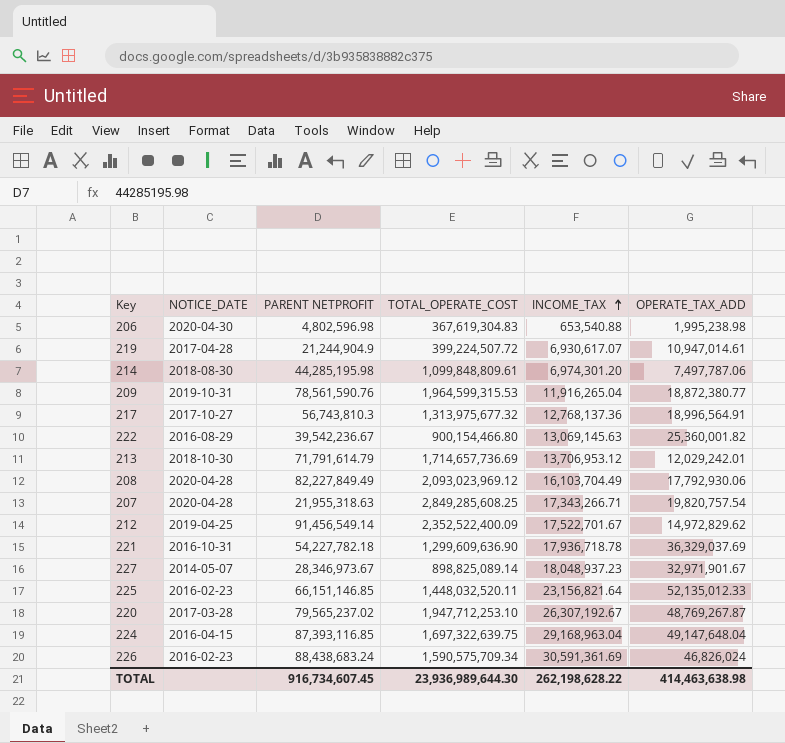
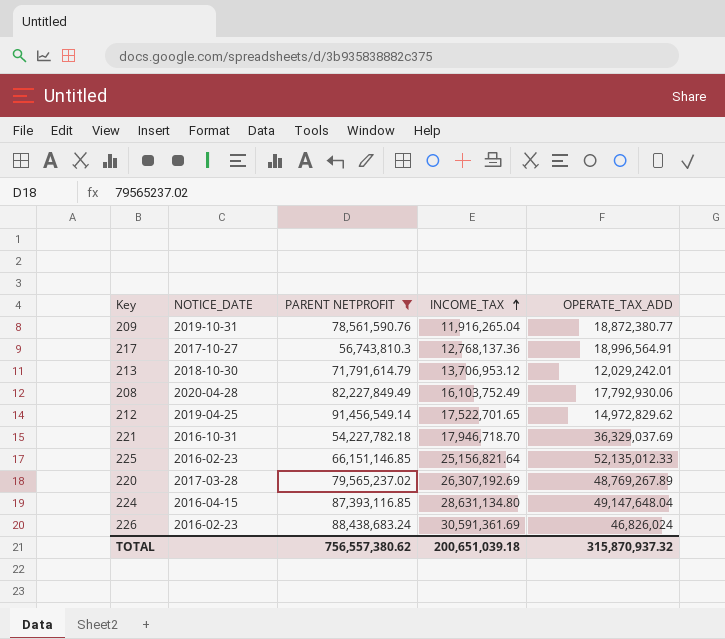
filter: none -> PARENT NETPROFIT >= 54,227,782.18
column TOTAL_OPERATE_COST | position: 4 -> none
208 | INCOME_TAX: 16,103,704.49 -> 16,103,752.49
212 | INCOME_TAX: 17,522,701.67 -> 17,522,701.65
221 | INCOME_TAX: 17,936,718.78 -> 17,946,718.70
225 | INCOME_TAX: 23,156,821.64 -> 25,156,821.64
220 | INCOME_TAX: 26,307,192.67 -> 26,307,192.69
220 | OPERATE_TAX_ADD: 48,769,267.87 -> 48,769,267.89
224 | INCOME_TAX: 29,168,963.04 -> 28,631,134.80
TOTAL | PARENT NETPROFIT: 916,734,607.45 -> 756,557,380.62
TOTAL | INCOME_TAX: 262,198,628.22 -> 200,651,039.18
TOTAL | OPERATE_TAX_ADD: 414,463,638.98 -> 315,870,937.32

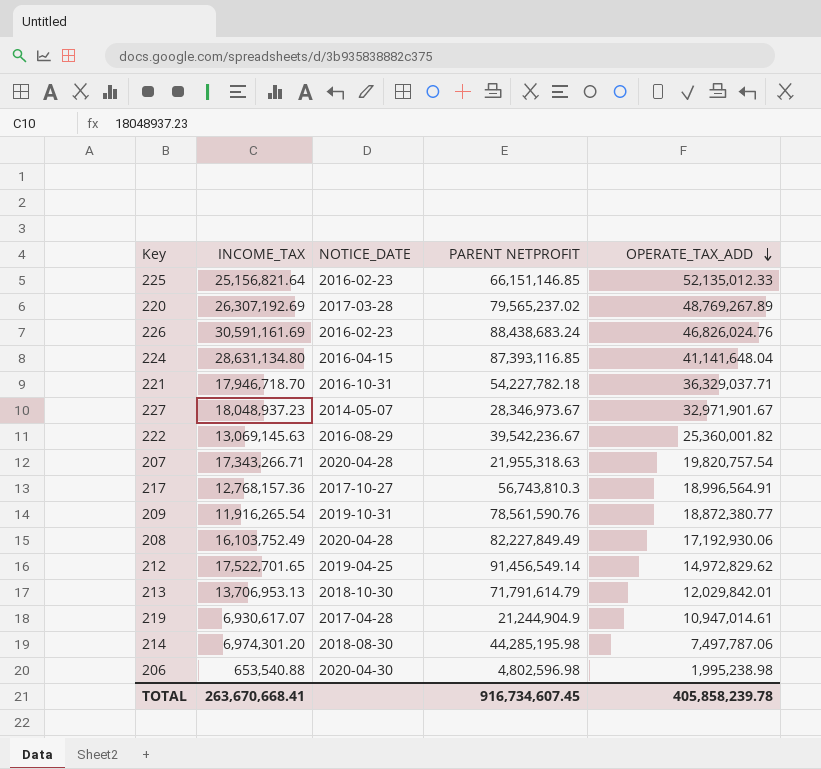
filter: PARENT NETPROFIT >= 54,227,782.18 -> none
row order: INCOME_TAX ascending -> OPERATE_TAX_ADD descending
column INCOME_TAX | position: 4 -> 2
226 | INCOME_TAX: 30,591,361.69 -> 30,591,161.69
226 | OPERATE_TAX_ADD: 46,826,024 -> 46,826,024.76
224 | OPERATE_TAX_ADD: 49,147,648.04 -> 41,141,648.04
221 | OPERATE_TAX_ADD: 36,329,037.69 -> 36,329,037.71
217 | INCOME_TAX: 12,768,137.36 -> 12,768,157.36
209 | INCOME_TAX: 11,916,265.04 -> 11,916,265.54
208 | OPERATE_TAX_ADD: 17,792,930.06 -> 17,192,930.06
213 | INCOME_TAX: 13,706,953.12 -> 13,706,953.13
213 | OPERATE_TAX_ADD: 12,029,242.01 -> 12,029,842.01
TOTAL | INCOME_TAX: 200,651,039.18 -> 263,670,668.41
TOTAL | PARENT NETPROFIT: 756,557,380.62 -> 916,734,607.45
TOTAL | OPERATE_TAX_ADD: 315,870,937.32 -> 405,858,239.78

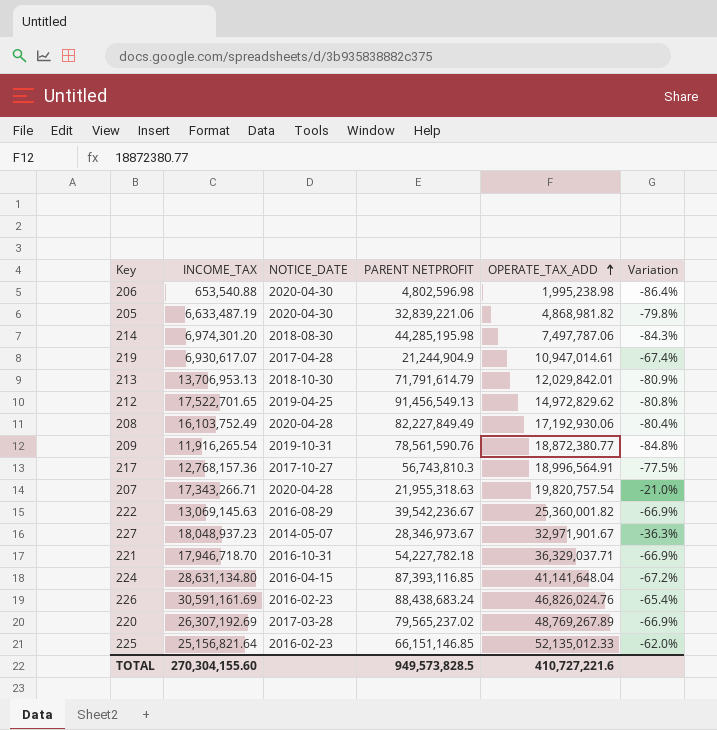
row order: OPERATE_TAX_ADD descending -> OPERATE_TAX_ADD ascending
column Variation | formula: none -> ([INCOME_TAX] - [PARENT NETPROFIT]) / [PARENT NETPROFIT]
row 205: none -> 6,633,487.19 | 2020-04-30 | 32,839,221.06 | 4,868,981.82 | -79.8%
212 | PARENT NETPROFIT: 91,456,549.14 -> 91,456,549.13
TOTAL | INCOME_TAX: 263,670,668.41 -> 270,304,155.60
TOTAL | PARENT NETPROFIT: 916,734,607.45 -> 949,573,828.5
TOTAL | OPERATE_TAX_ADD: 405,858,239.78 -> 410,727,221.6

